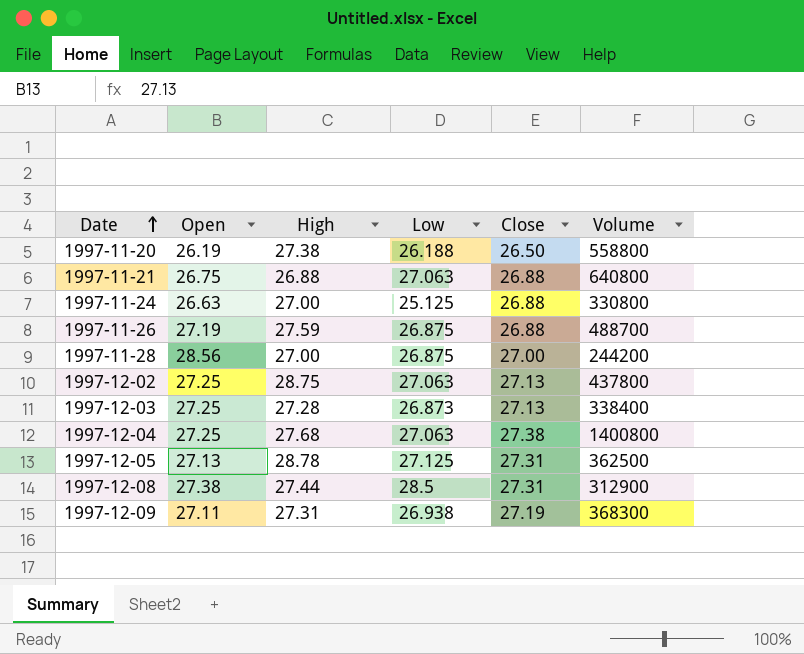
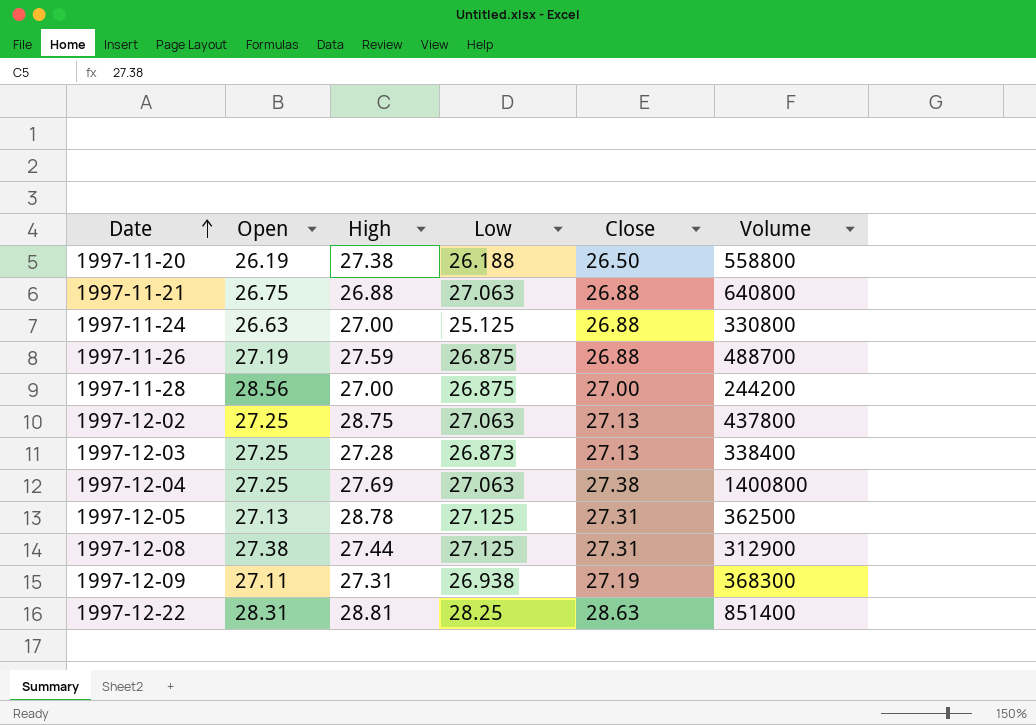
1997-12-04 | High: 27.68 -> 27.69
1997-12-08 | Low: 28.5 -> 27.125
row 1997-12-22: none -> 28.31 | 28.81 | 28.25 | 28.63 | 851400

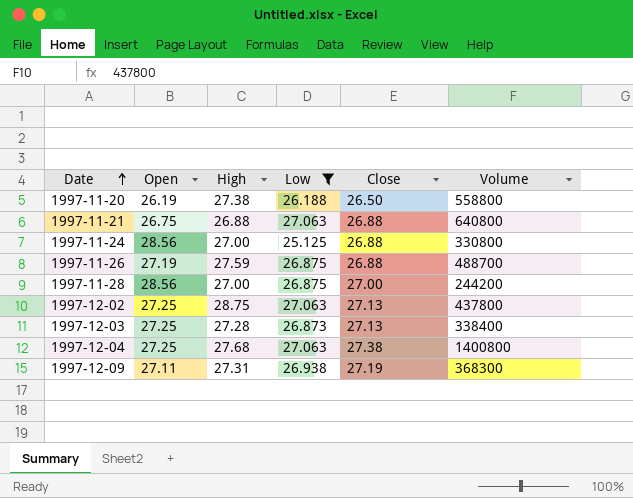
filter: none -> Low <= 27.063
1997-11-24 | Open: 26.63 -> 28.56
1997-12-04 | High: 27.69 -> 27.68

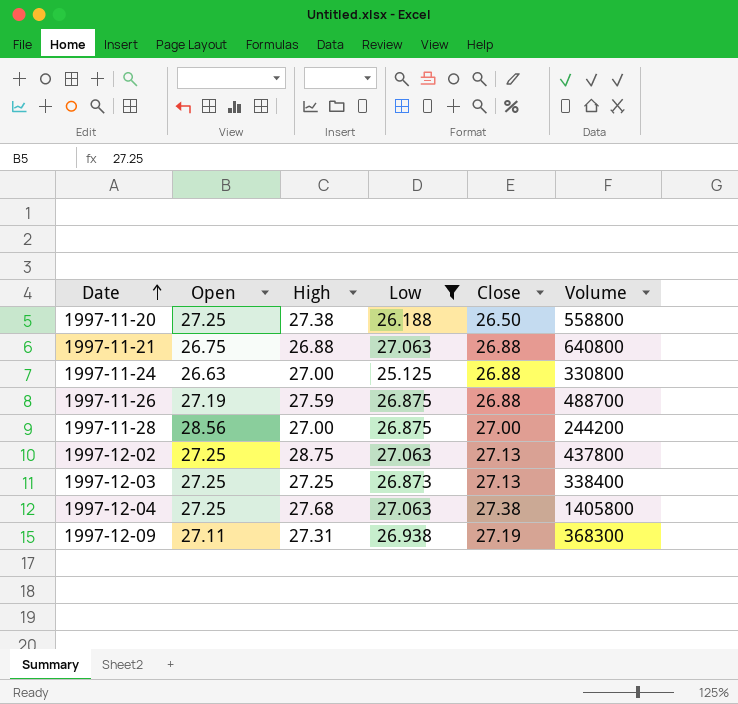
1997-11-20 | Open: 26.19 -> 27.25
1997-11-24 | Open: 28.56 -> 26.63
1997-12-03 | High: 27.28 -> 27.25
1997-12-04 | Volume: 1400800 -> 1405800

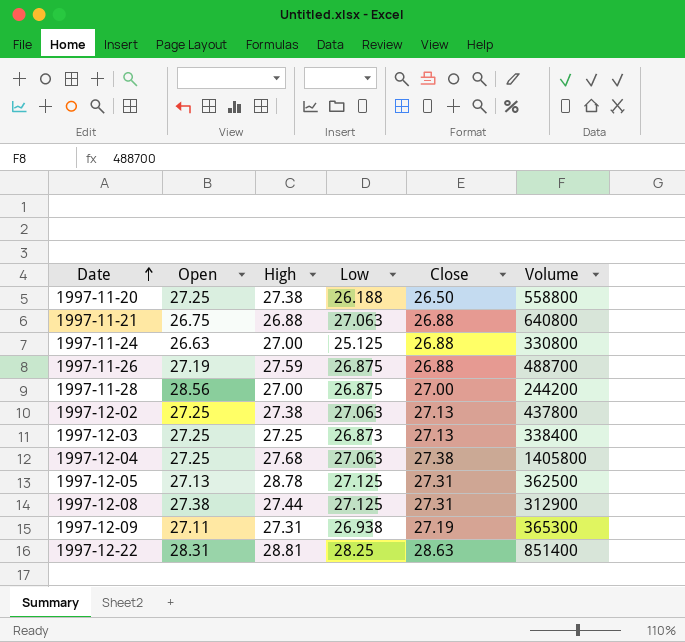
filter: Low <= 27.063 -> none
1997-12-02 | High: 28.75 -> 27.38
1997-12-09 | Volume: 368300 -> 365300

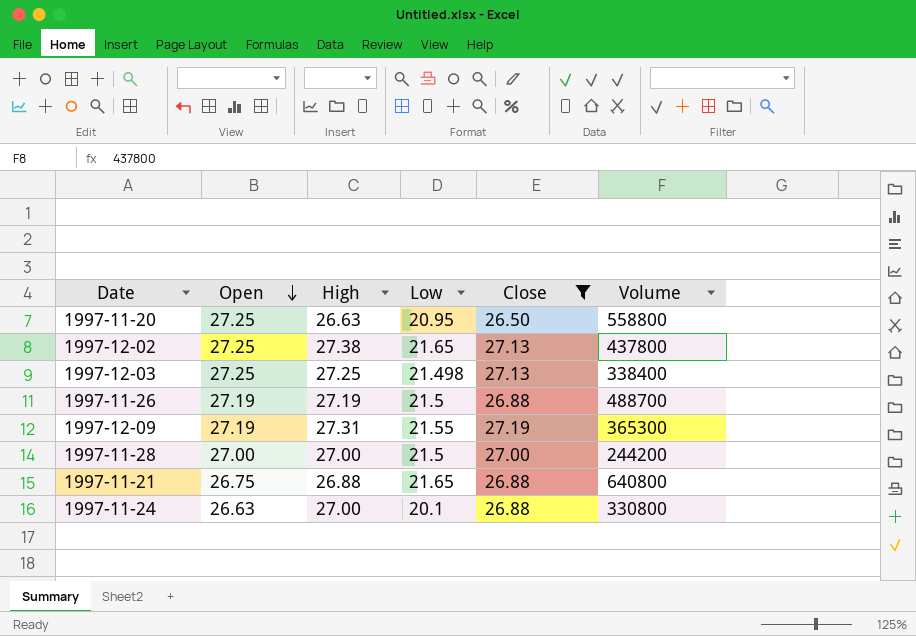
filter: none -> Close <= 27.19
row order: Date ascending -> Open descending
1997-11-20 | High: 27.38 -> 26.63
1997-11-20 | Low: 26.188 -> 20.95
1997-12-02 | Low: 27.063 -> 21.65
1997-12-03 | Low: 26.873 -> 21.498
1997-11-26 | High: 27.59 -> 27.19
1997-11-26 | Low: 26.875 -> 21.5
1997-12-09 | Open: 27.11 -> 27.19
1997-12-09 | Low: 26.938 -> 21.55
1997-11-28 | Open: 28.56 -> 27.00
1997-11-28 | Low: 26.875 -> 21.5
1997-11-21 | Low: 27.063 -> 21.65
1997-11-24 | Low: 25.125 -> 20.1

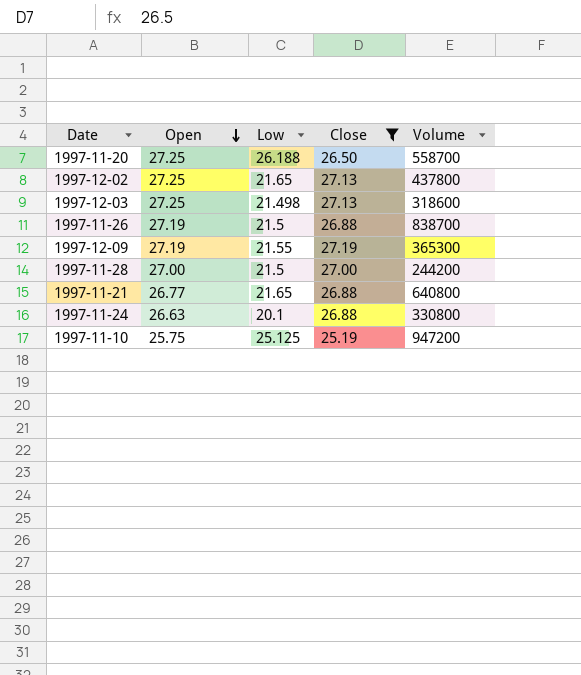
column High | position: 3 -> none
1997-11-20 | Low: 20.95 -> 26.188
1997-11-20 | Volume: 558800 -> 558700
1997-12-03 | Volume: 338400 -> 318600
1997-11-26 | Volume: 488700 -> 838700
1997-11-21 | Open: 26.75 -> 26.77
row 1997-11-10: none -> 25.75 | 25.125 | 25.19 | 947200

